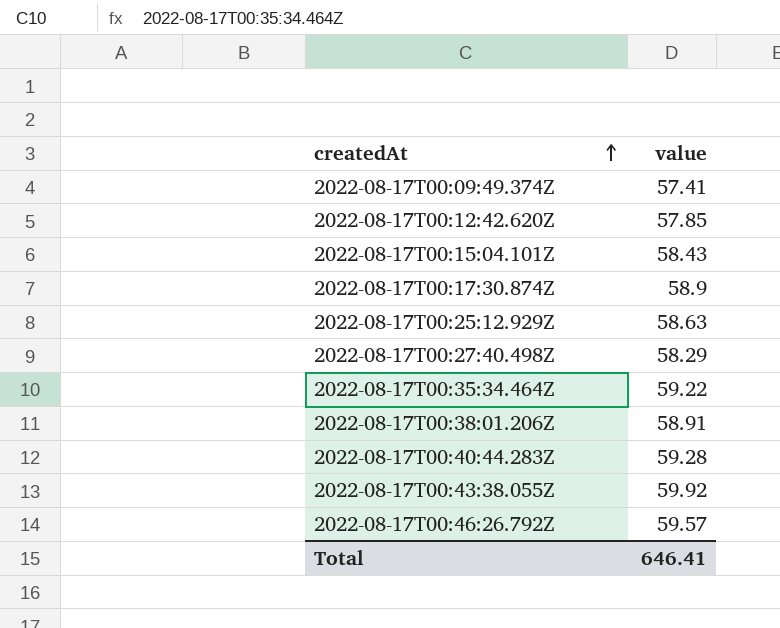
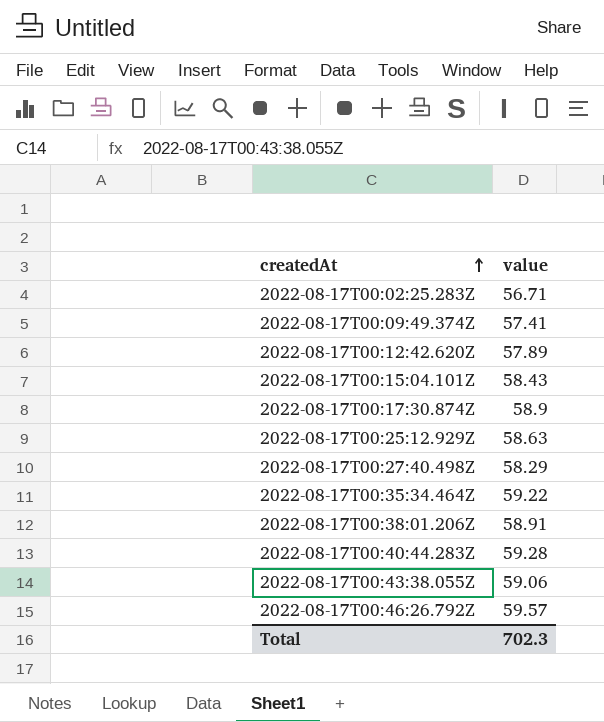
row 2022-08-17T00:02:25.283Z: none -> 56.71
2022-08-17T00:12:42.620Z | value: 57.85 -> 57.89
2022-08-17T00:43:38.055Z | value: 59.92 -> 59.06
Total | value: 646.41 -> 702.3

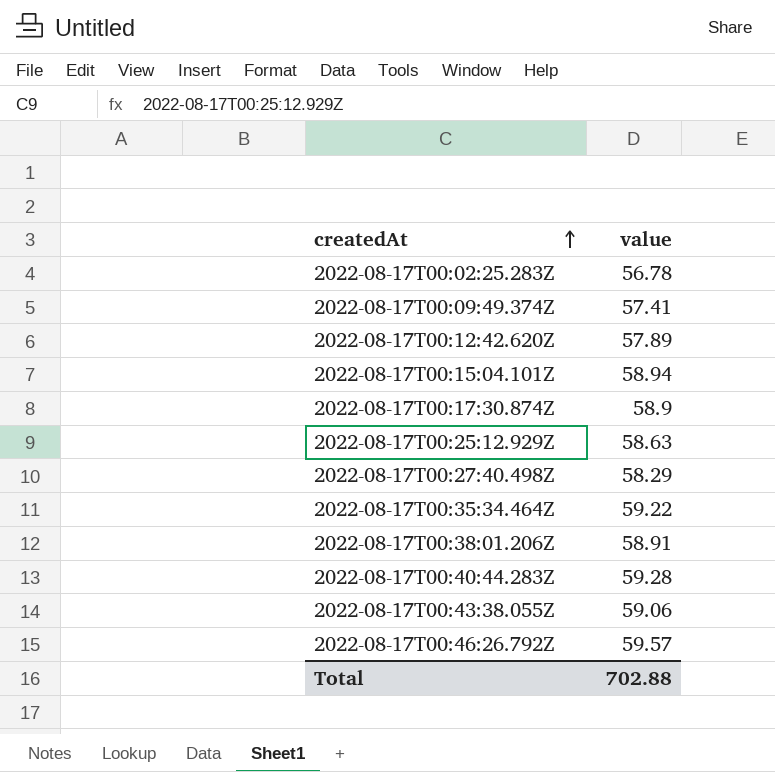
2022-08-17T00:02:25.283Z | value: 56.71 -> 56.78
2022-08-17T00:15:04.101Z | value: 58.43 -> 58.94
Total | value: 702.3 -> 702.88

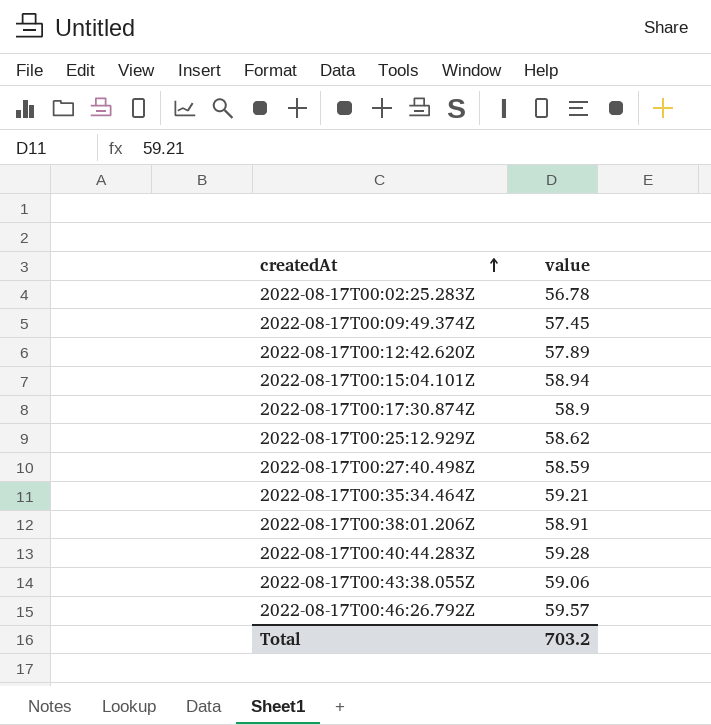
2022-08-17T00:09:49.374Z | value: 57.41 -> 57.45
2022-08-17T00:25:12.929Z | value: 58.63 -> 58.62
2022-08-17T00:27:40.498Z | value: 58.29 -> 58.59
2022-08-17T00:35:34.464Z | value: 59.22 -> 59.21
Total | value: 702.88 -> 703.2

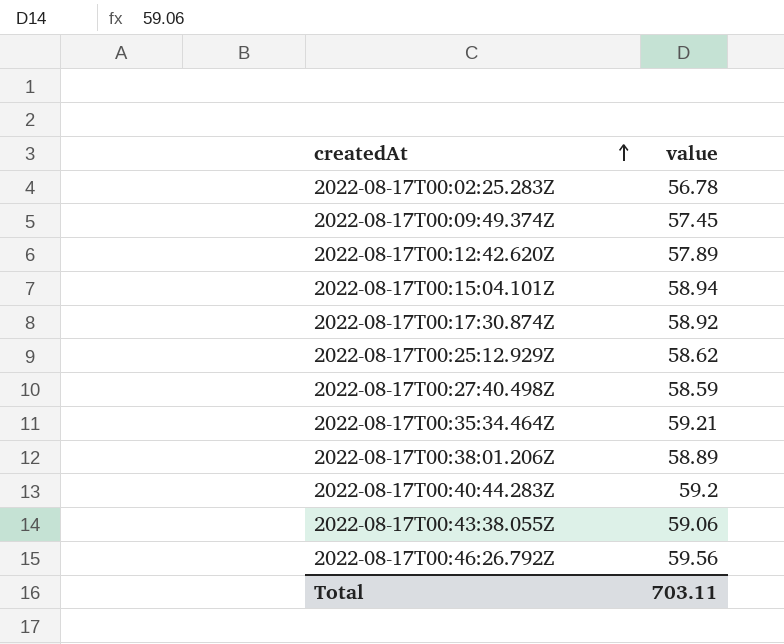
2022-08-17T00:17:30.874Z | value: 58.9 -> 58.92
2022-08-17T00:38:01.206Z | value: 58.91 -> 58.89
2022-08-17T00:40:44.283Z | value: 59.28 -> 59.2
2022-08-17T00:46:26.792Z | value: 59.57 -> 59.56
Total | value: 703.2 -> 703.11

